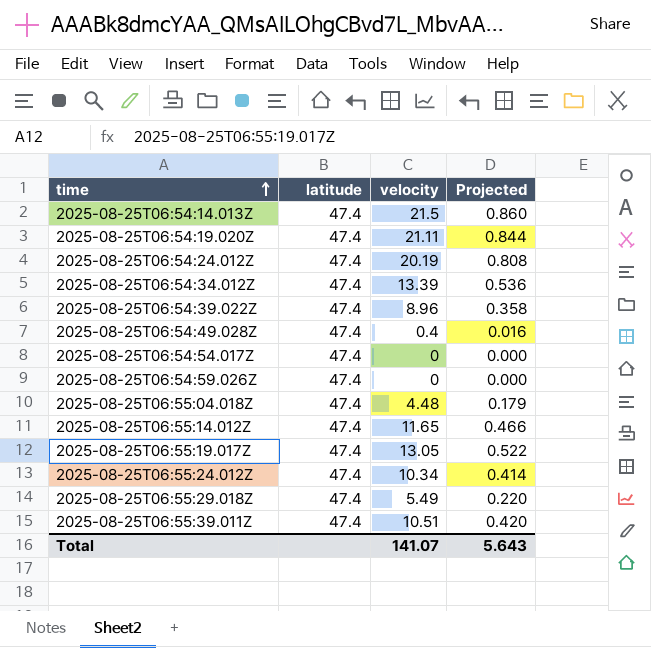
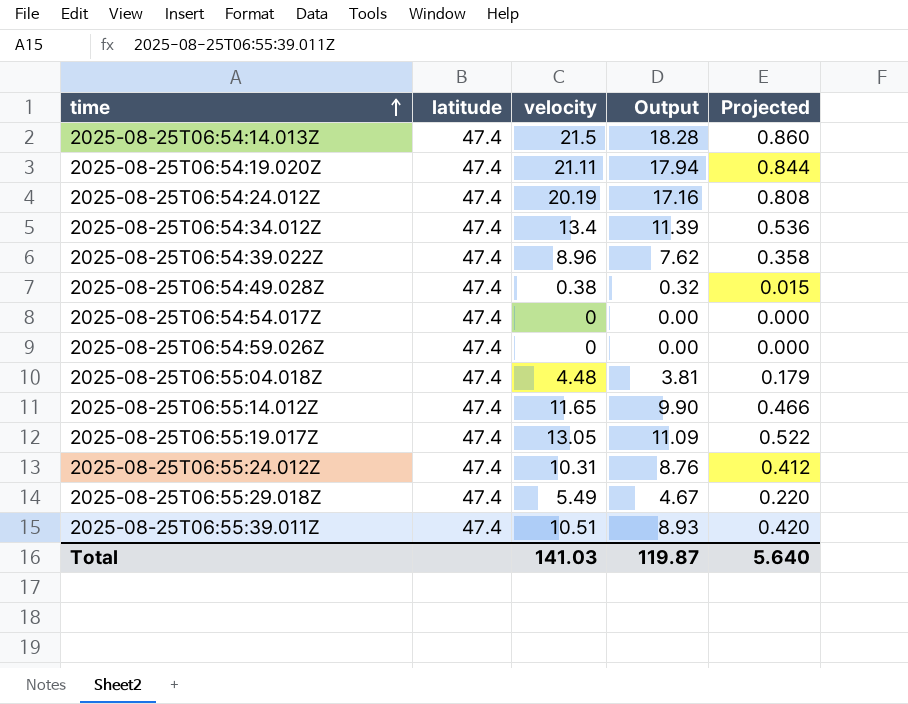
column Output | formula: none -> [velocity] * 0.85
2025-08-25T06:54:34.012Z | velocity: 13.39 -> 13.4
2025-08-25T06:54:49.028Z | velocity: 0.4 -> 0.38
2025-08-25T06:54:49.028Z | Projected: 0.016 -> 0.015
2025-08-25T06:55:24.012Z | velocity: 10.34 -> 10.31
2025-08-25T06:55:24.012Z | Projected: 0.414 -> 0.412
Total | velocity: 141.07 -> 141.03
Total | Projected: 5.643 -> 5.640

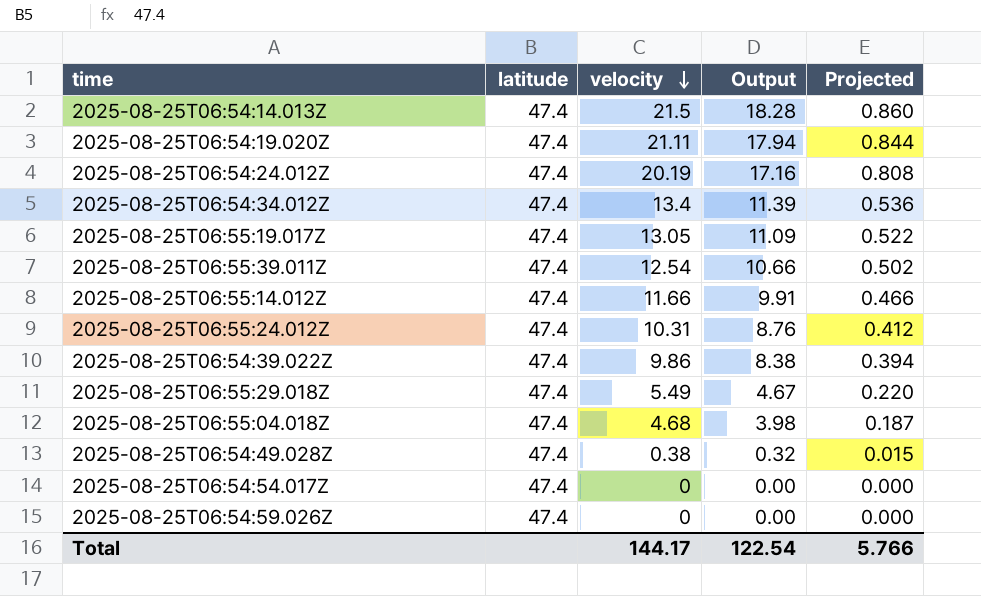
row order: time ascending -> velocity descending
2025-08-25T06:55:39.011Z | velocity: 10.51 -> 12.54
2025-08-25T06:55:39.011Z | Output: 8.93 -> 10.66
2025-08-25T06:55:39.011Z | Projected: 0.420 -> 0.502
2025-08-25T06:55:14.012Z | velocity: 11.65 -> 11.66
2025-08-25T06:55:14.012Z | Output: 9.90 -> 9.91
2025-08-25T06:54:39.022Z | velocity: 8.96 -> 9.86
2025-08-25T06:54:39.022Z | Output: 7.62 -> 8.38
2025-08-25T06:54:39.022Z | Projected: 0.358 -> 0.394
2025-08-25T06:55:04.018Z | velocity: 4.48 -> 4.68
2025-08-25T06:55:04.018Z | Output: 3.81 -> 3.98
2025-08-25T06:55:04.018Z | Projected: 0.179 -> 0.187
Total | velocity: 141.03 -> 144.17
Total | Output: 119.87 -> 122.54
Total | Projected: 5.640 -> 5.766

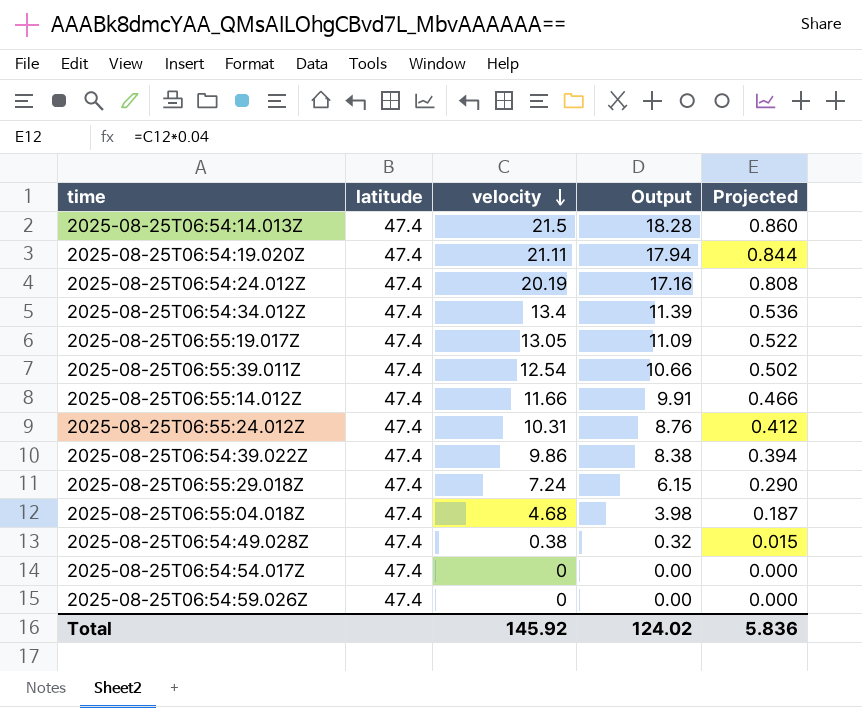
2025-08-25T06:55:29.018Z | velocity: 5.49 -> 7.24
2025-08-25T06:55:29.018Z | Output: 4.67 -> 6.15
2025-08-25T06:55:29.018Z | Projected: 0.220 -> 0.290
Total | velocity: 144.17 -> 145.92
Total | Output: 122.54 -> 124.02
Total | Projected: 5.766 -> 5.836

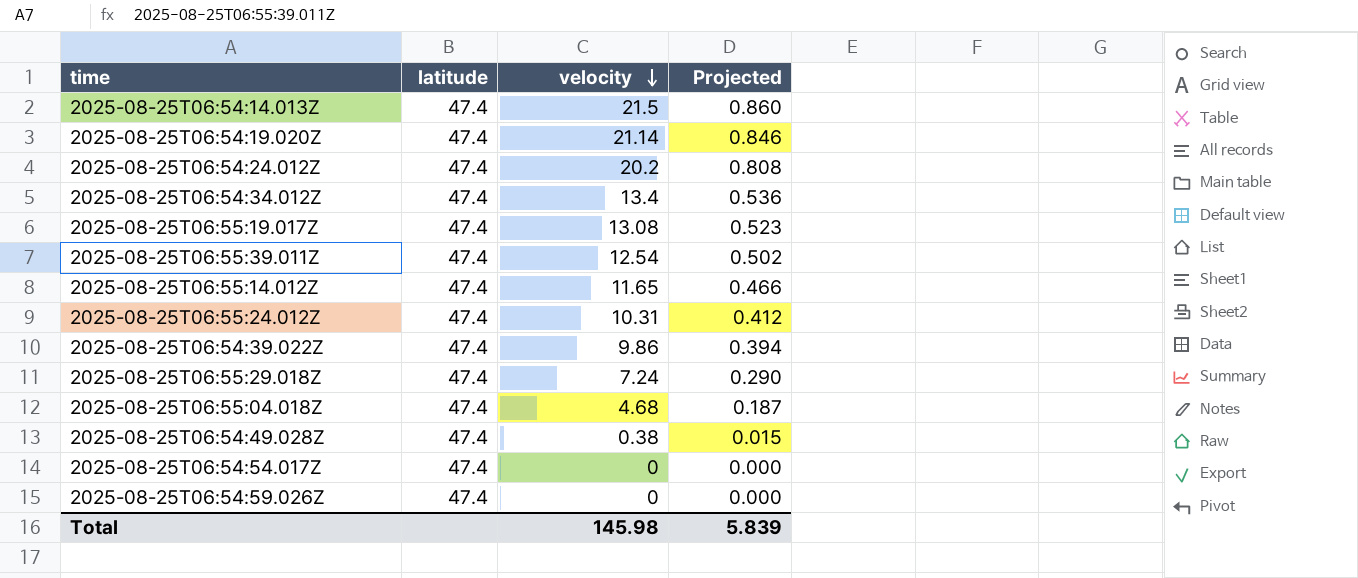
column Output | formula: [velocity] * 0.85 -> none
2025-08-25T06:54:19.020Z | velocity: 21.11 -> 21.14
2025-08-25T06:54:19.020Z | Projected: 0.844 -> 0.846
2025-08-25T06:54:24.012Z | velocity: 20.19 -> 20.2
2025-08-25T06:55:19.017Z | velocity: 13.05 -> 13.08
2025-08-25T06:55:19.017Z | Projected: 0.522 -> 0.523
2025-08-25T06:55:14.012Z | velocity: 11.66 -> 11.65
Total | velocity: 145.92 -> 145.98
Total | Projected: 5.836 -> 5.839

